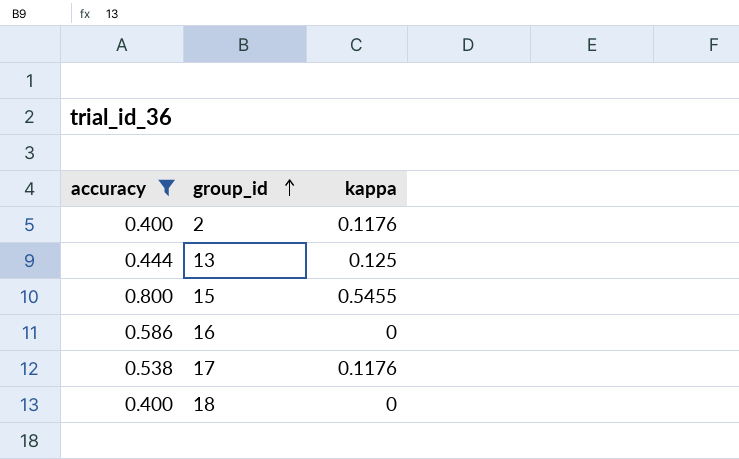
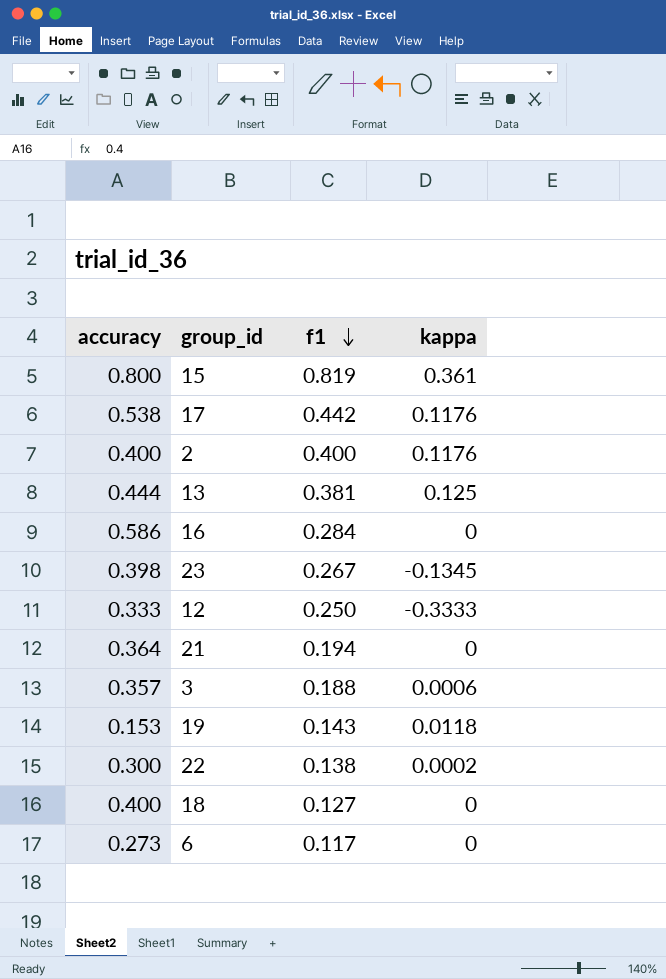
filter: accuracy >= 0.400 -> none
row order: group_id ascending -> f1 descending
column f1 | position: none -> 3
15 | kappa: 0.5455 -> 0.361

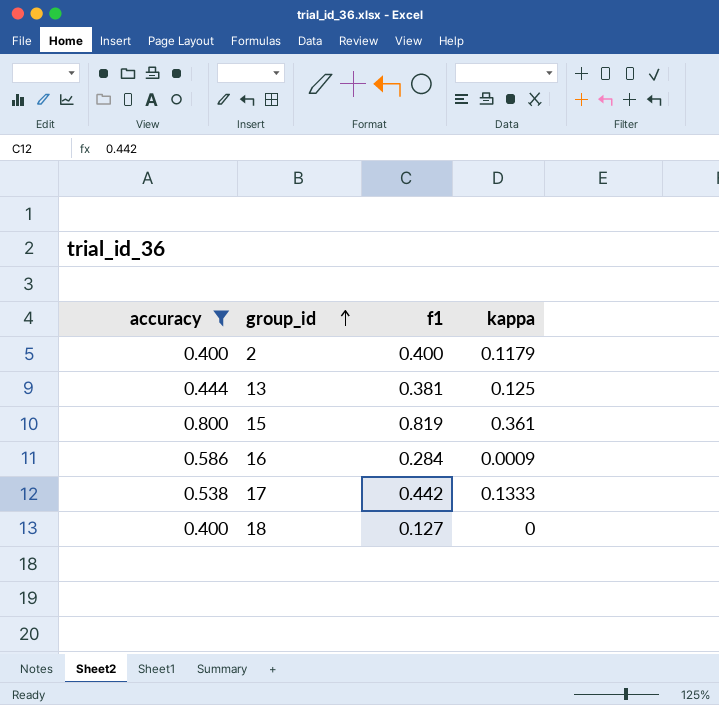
filter: none -> accuracy >= 0.400
row order: f1 descending -> group_id ascending
2 | kappa: 0.1176 -> 0.1179
16 | kappa: 0 -> 0.0009
17 | kappa: 0.1176 -> 0.1333

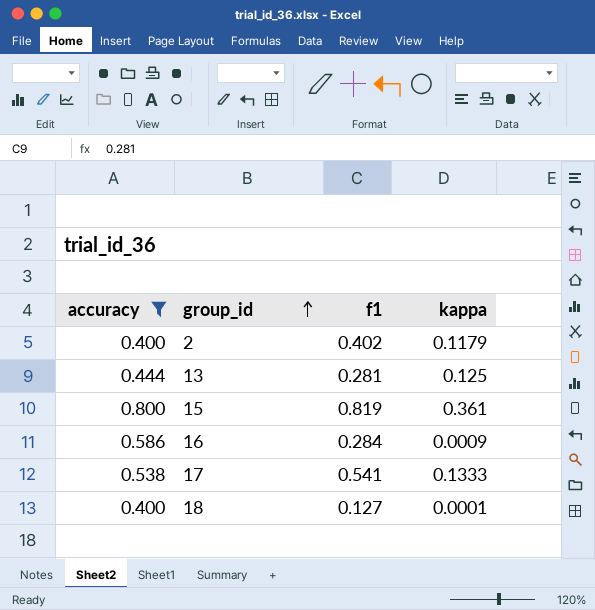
2 | f1: 0.400 -> 0.402
13 | f1: 0.381 -> 0.281
17 | f1: 0.442 -> 0.541
18 | kappa: 0 -> 0.0001

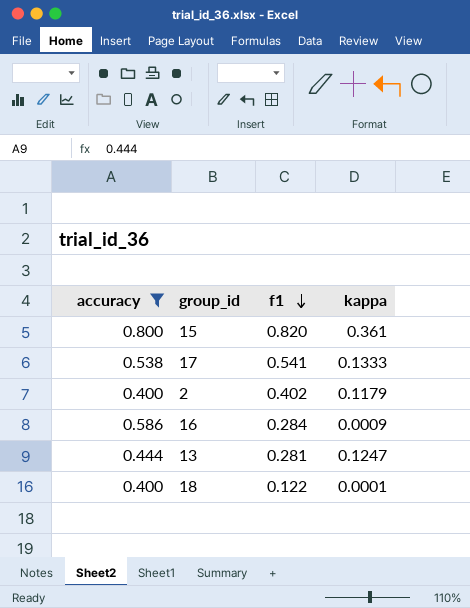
row order: group_id ascending -> f1 descending
15 | f1: 0.819 -> 0.820
13 | kappa: 0.125 -> 0.1247
18 | f1: 0.127 -> 0.122

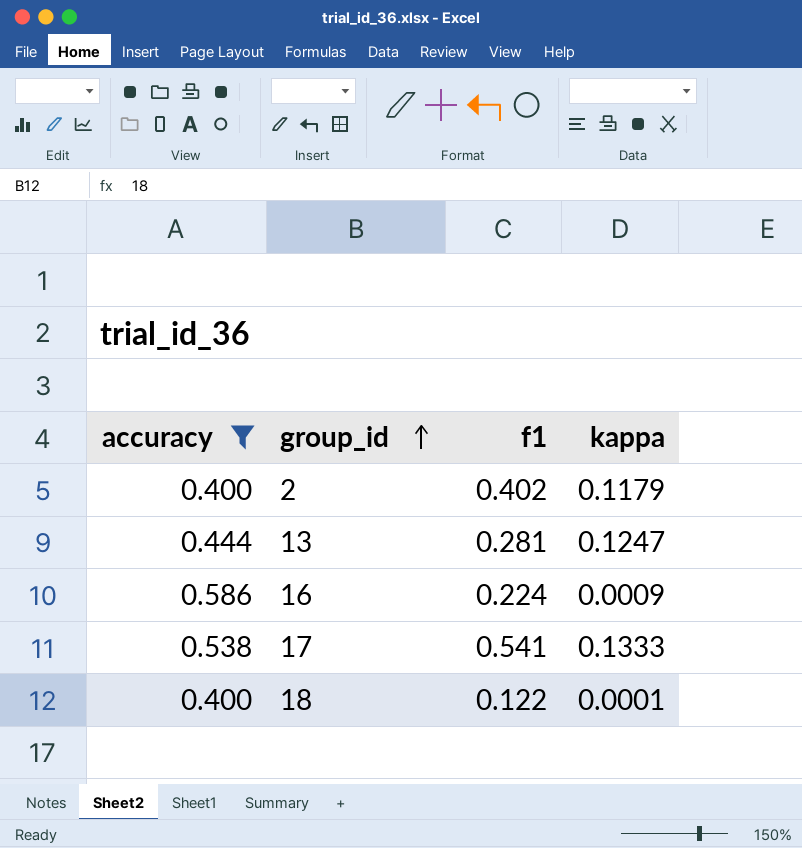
row order: f1 descending -> group_id ascending
row 15: 0.800 | 0.820 | 0.361 -> none
16 | f1: 0.284 -> 0.224

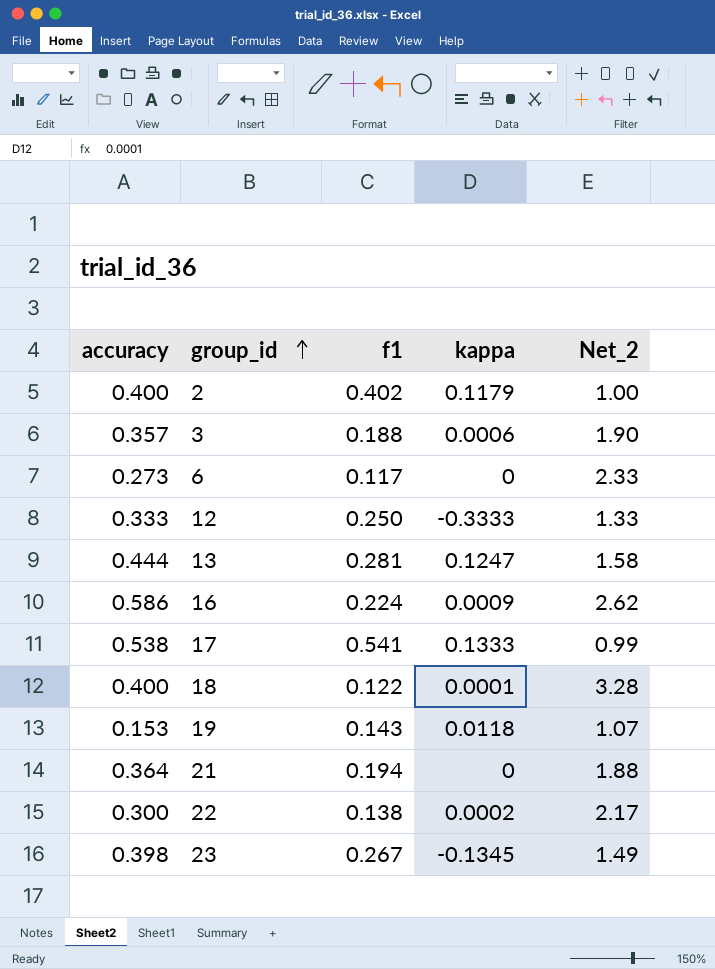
filter: accuracy >= 0.400 -> none
column Net_2 | formula: none -> [accuracy] / [f1]

